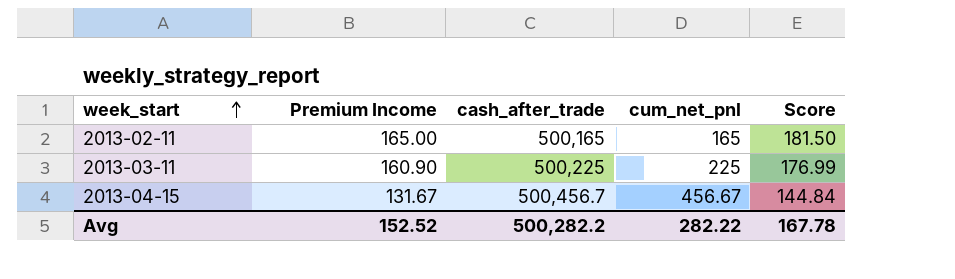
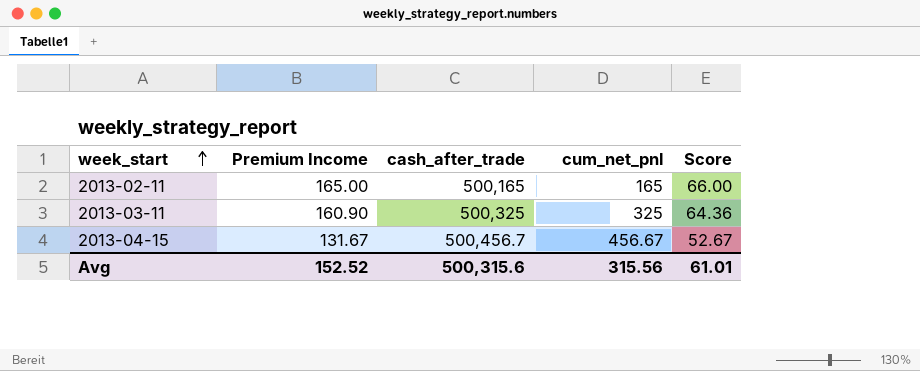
column Score | formula: [Premium Income] * 1.1 -> [Premium Income] * 0.4
2013-03-11 | cash_after_trade: 500,225 -> 500,325
2013-03-11 | cum_net_pnl: 225 -> 325
Avg | cash_after_trade: 500,282.2 -> 500,315.6
Avg | cum_net_pnl: 282.22 -> 315.56
Avg | Score: 167.78 -> 61.01

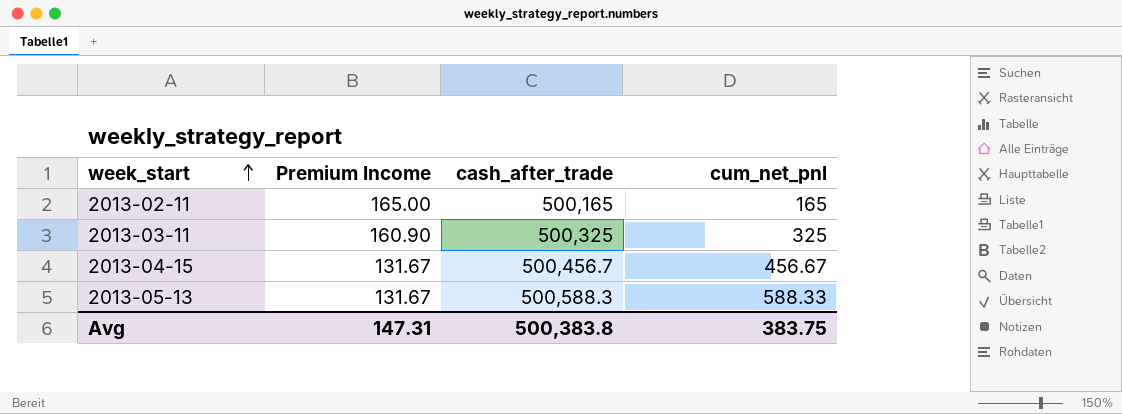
column Score | formula: [Premium Income] * 0.4 -> none
row 2013-05-13: none -> 131.67 | 500,588.3 | 588.33
Avg | Premium Income: 152.52 -> 147.31
Avg | cash_after_trade: 500,315.6 -> 500,383.8
Avg | cum_net_pnl: 315.56 -> 383.75

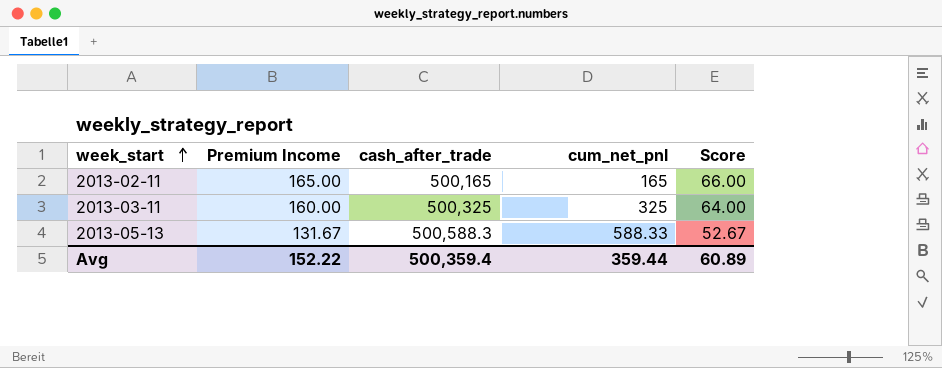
column Score | formula: none -> [Premium Income] * 0.4
row 2013-04-15: 131.67 | 500,456.7 | 456.67 -> none
2013-03-11 | Premium Income: 160.90 -> 160.00
Avg | Premium Income: 147.31 -> 152.22
Avg | cash_after_trade: 500,383.8 -> 500,359.4
Avg | cum_net_pnl: 383.75 -> 359.44

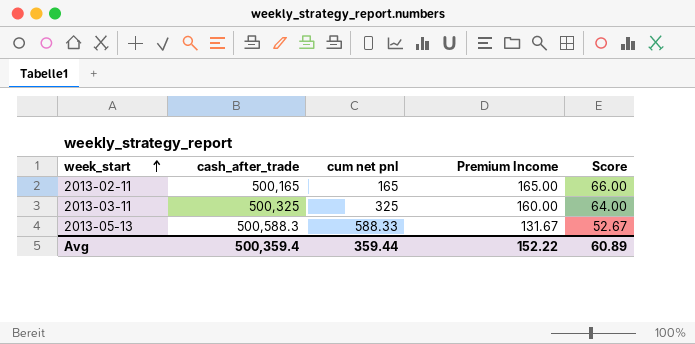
column name: cum_net_pnl -> cum net pnl
column Premium Income | position: 2 -> 4

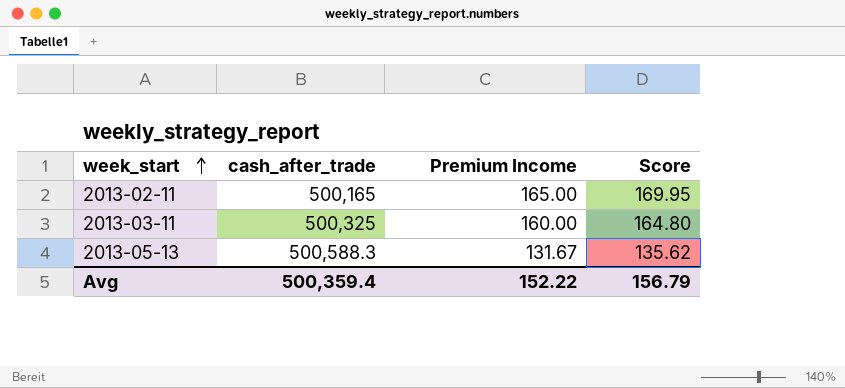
column cum net pnl | position: 3 -> none
column Score | formula: [Premium Income] * 0.4 -> [Premium Income] * 1.03
Avg | Score: 60.89 -> 156.79

